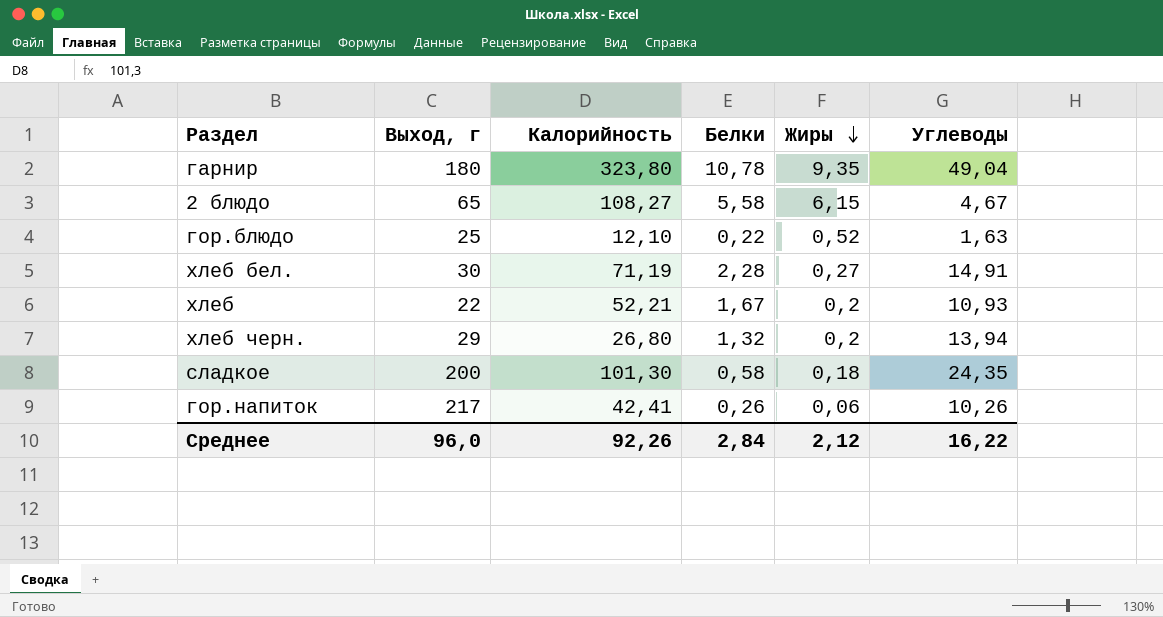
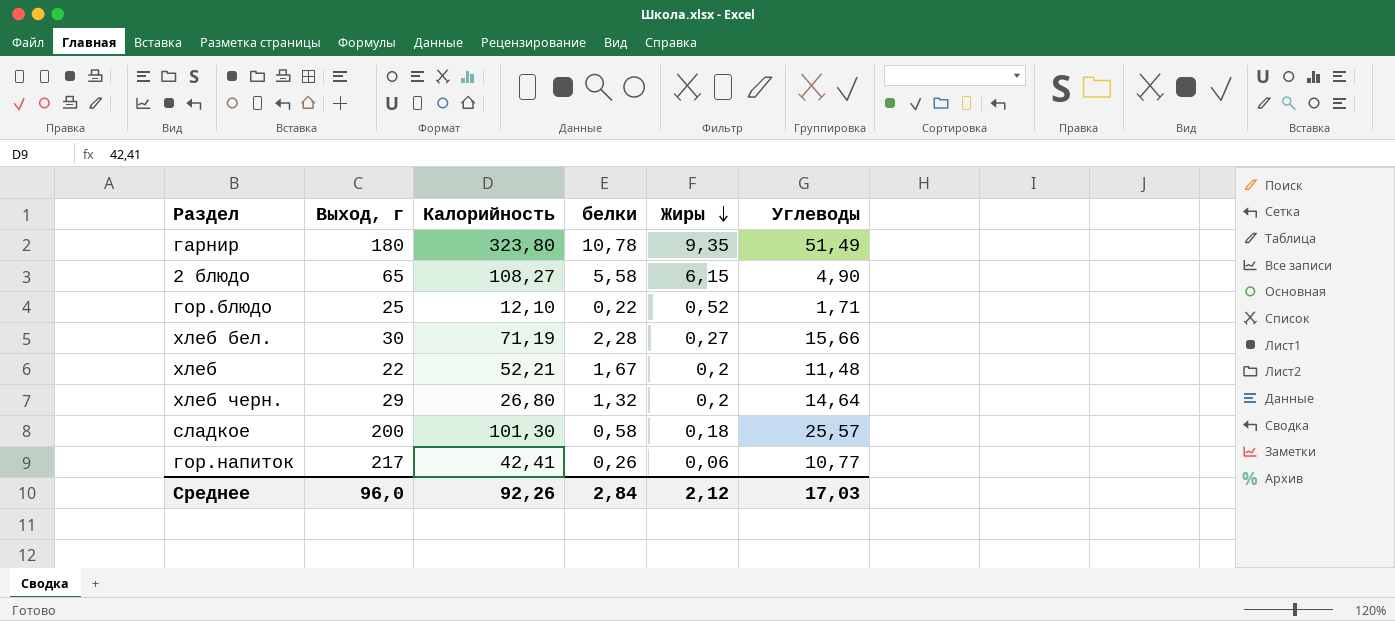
column name: Белки -> белки
гарнир | Углеводы: 49,04 -> 51,49
2 блюдо | Углеводы: 4,67 -> 4,90
гор.блюдо | Углеводы: 1,63 -> 1,71
хлеб бел. | Углеводы: 14,91 -> 15,66
хлеб | Углеводы: 10,93 -> 11,48
хлеб черн. | Углеводы: 13,94 -> 14,64
сладкое | Углеводы: 24,35 -> 25,57
гор.напиток | Углеводы: 10,26 -> 10,77
Среднее | Углеводы: 16,22 -> 17,03

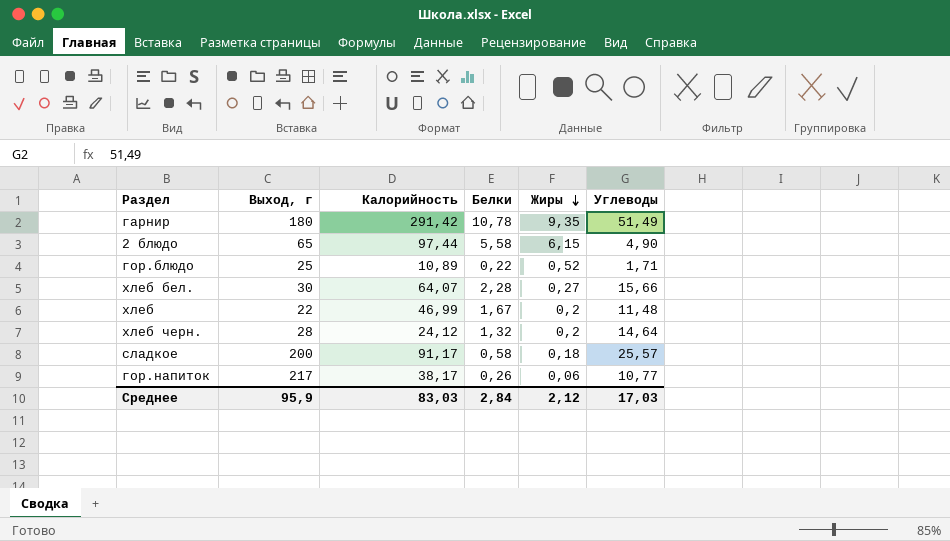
column name: белки -> Белки
гарнир | Калорийность: 323,80 -> 291,42
2 блюдо | Калорийность: 108,27 -> 97,44
гор.блюдо | Калорийность: 12,10 -> 10,89
хлеб бел. | Калорийность: 71,19 -> 64,07
хлеб | Калорийность: 52,21 -> 46,99
хлеб черн. | Выход, г: 29 -> 28
хлеб черн. | Калорийность: 26,80 -> 24,12
сладкое | Калорийность: 101,30 -> 91,17
гор.напиток | Калорийность: 42,41 -> 38,17
Среднее | Выход, г: 96,0 -> 95,9
Среднее | Калорийность: 92,26 -> 83,03

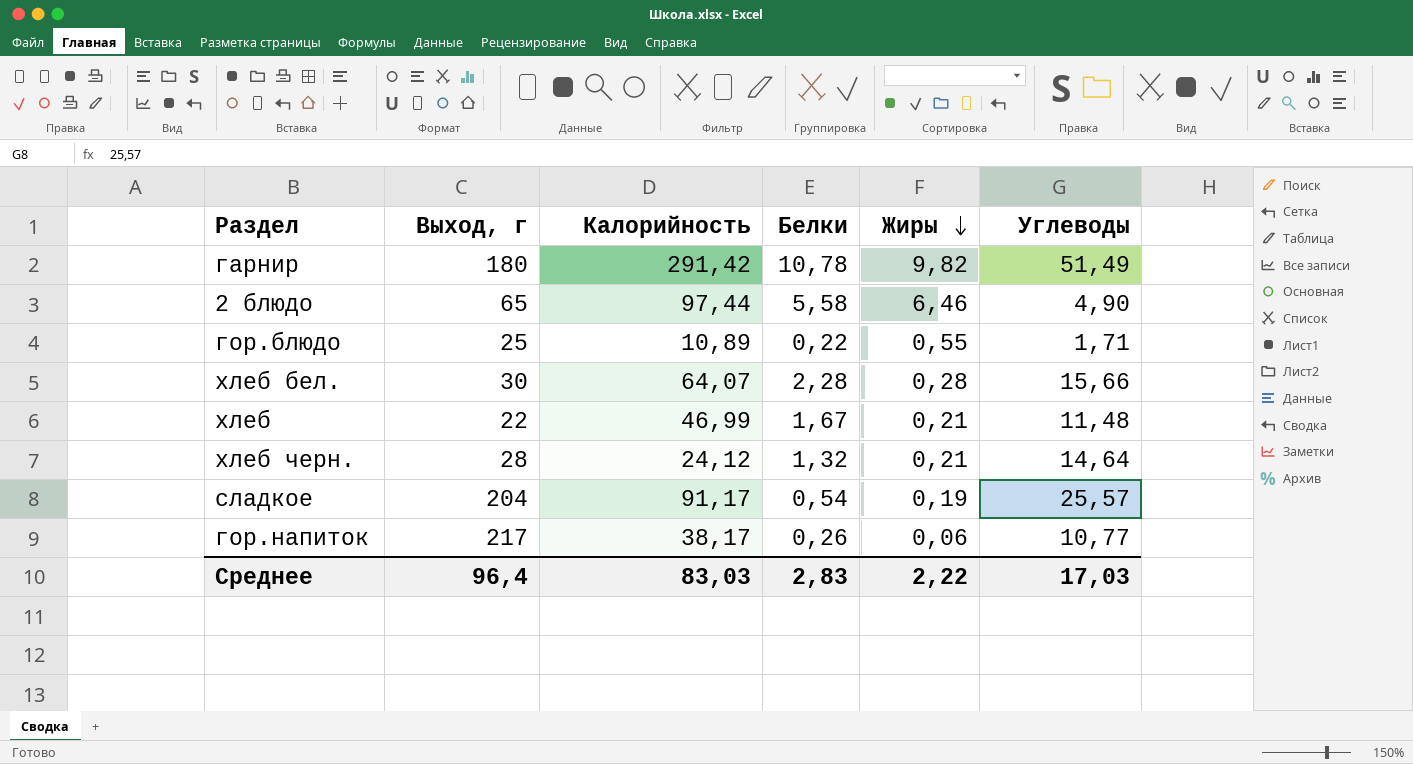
гарнир | Жиры: 9,35 -> 9,82
2 блюдо | Жиры: 6,15 -> 6,46
гор.блюдо | Жиры: 0,52 -> 0,55
хлеб бел. | Жиры: 0,27 -> 0,28
хлеб | Жиры: 0,2 -> 0,21
хлеб черн. | Жиры: 0,2 -> 0,21
сладкое | Выход, г: 200 -> 204
сладкое | Белки: 0,58 -> 0,54
сладкое | Жиры: 0,18 -> 0,19
Среднее | Выход, г: 95,9 -> 96,4
Среднее | Белки: 2,84 -> 2,83
Среднее | Жиры: 2,12 -> 2,22

